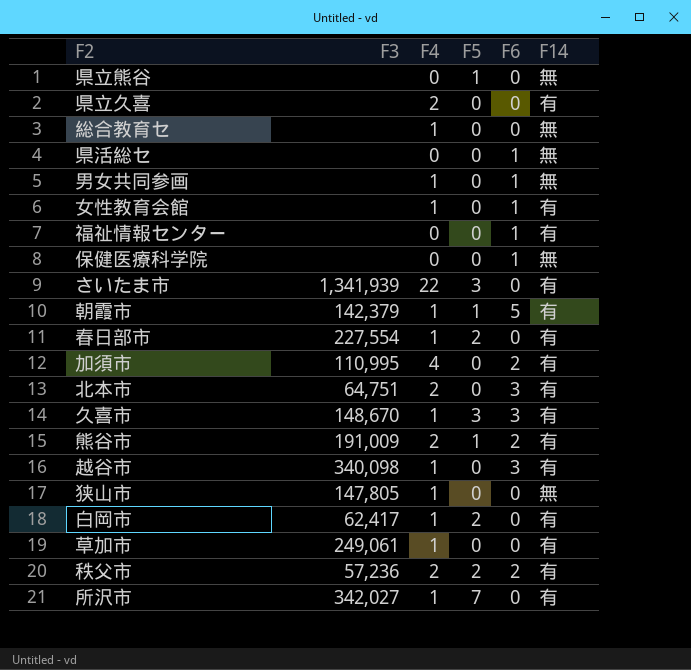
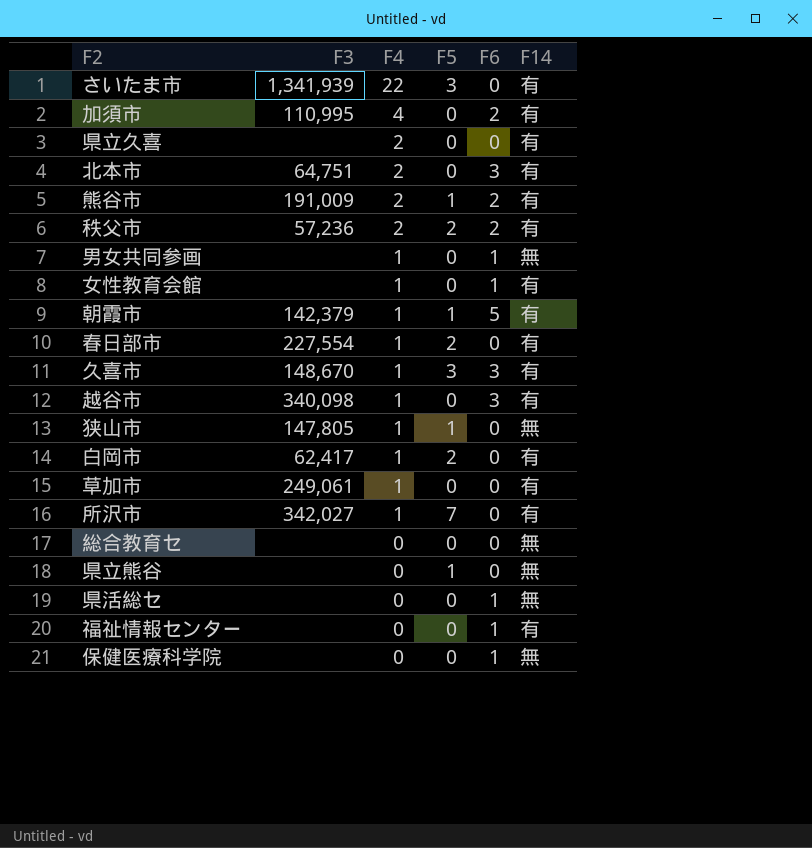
row order: none -> F4 descending
狭山市 | F5: 0 -> 1
総合教育セ | F4: 1 -> 0

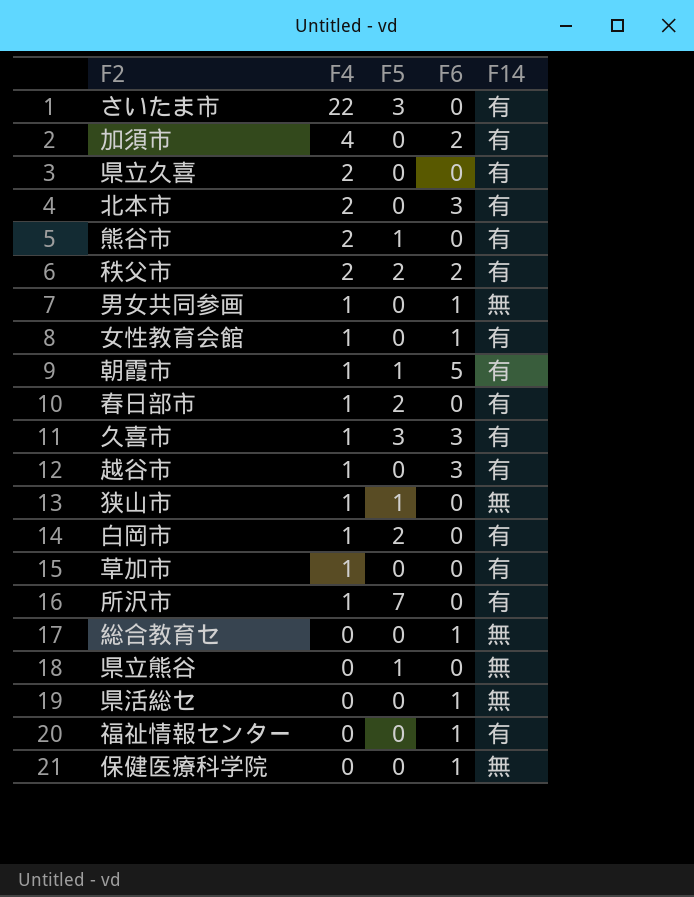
column F3 | position: 2 -> none
熊谷市 | F6: 2 -> 0
総合教育セ | F6: 0 -> 1

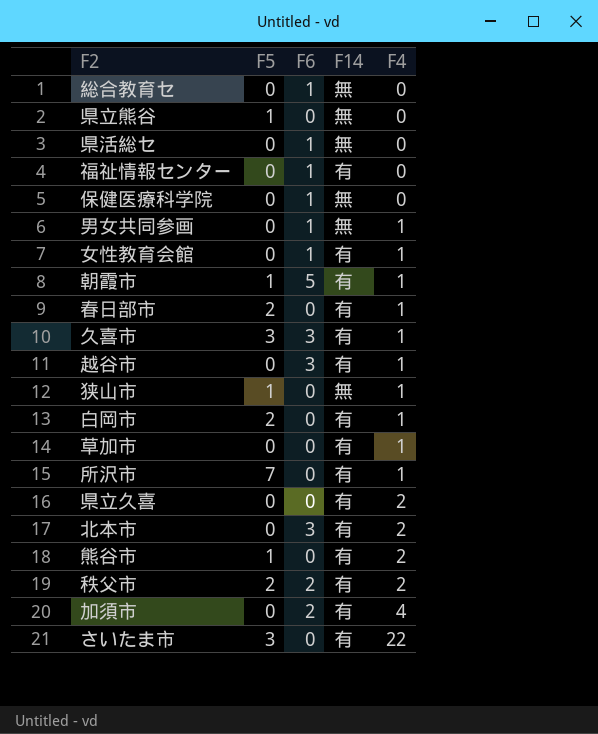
row order: F4 descending -> F4 ascending
column F4 | position: 2 -> 5

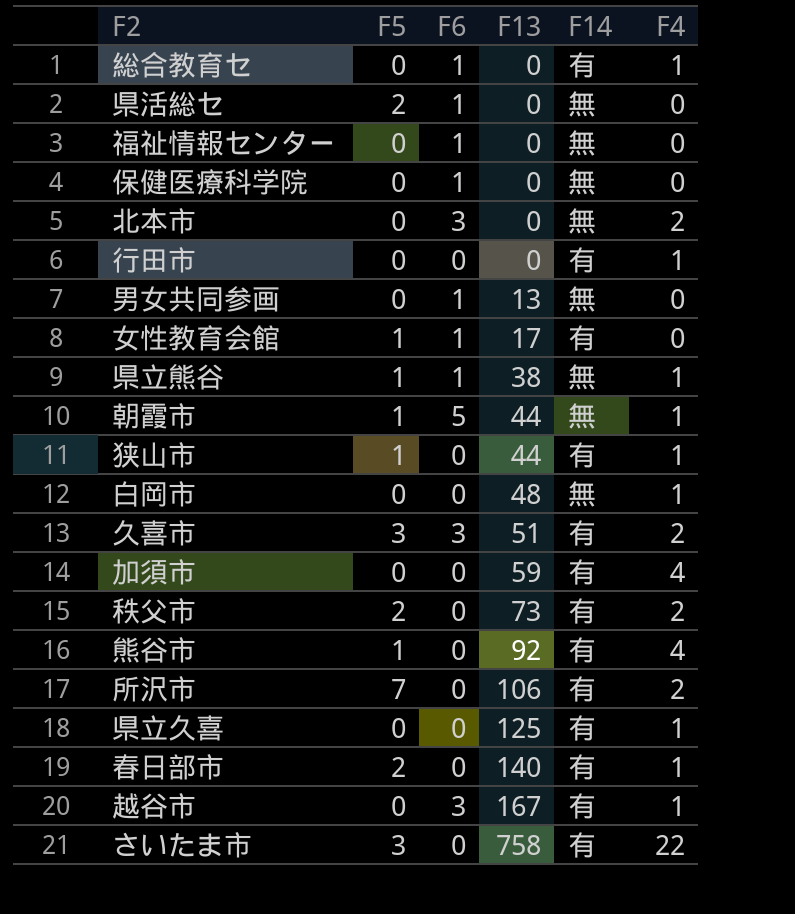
row order: F4 ascending -> F13 ascending
column F13 | position: none -> 4
row 草加市: 0 | 0 | 有 | 1 -> none
総合教育セ | F14: 無 -> 有
総合教育セ | F4: 0 -> 1
県活総セ | F5: 0 -> 2
福祉情報センター | F14: 有 -> 無
北本市 | F14: 有 -> 無
row 行田市: none -> 0 | 0 | 0 | 有 | 1
男女共同参画 | F4: 1 -> 0
女性教育会館 | F5: 0 -> 1
女性教育会館 | F4: 1 -> 0
県立熊谷 | F6: 0 -> 1
県立熊谷 | F4: 0 -> 1
朝霞市 | F14: 有 -> 無
狭山市 | F14: 無 -> 有
白岡市 | F5: 2 -> 0
白岡市 | F14: 有 -> 無
久喜市 | F4: 1 -> 2
加須市 | F6: 2 -> 0
秩父市 | F6: 2 -> 0
熊谷市 | F4: 2 -> 4
所沢市 | F4: 1 -> 2
県立久喜 | F4: 2 -> 1

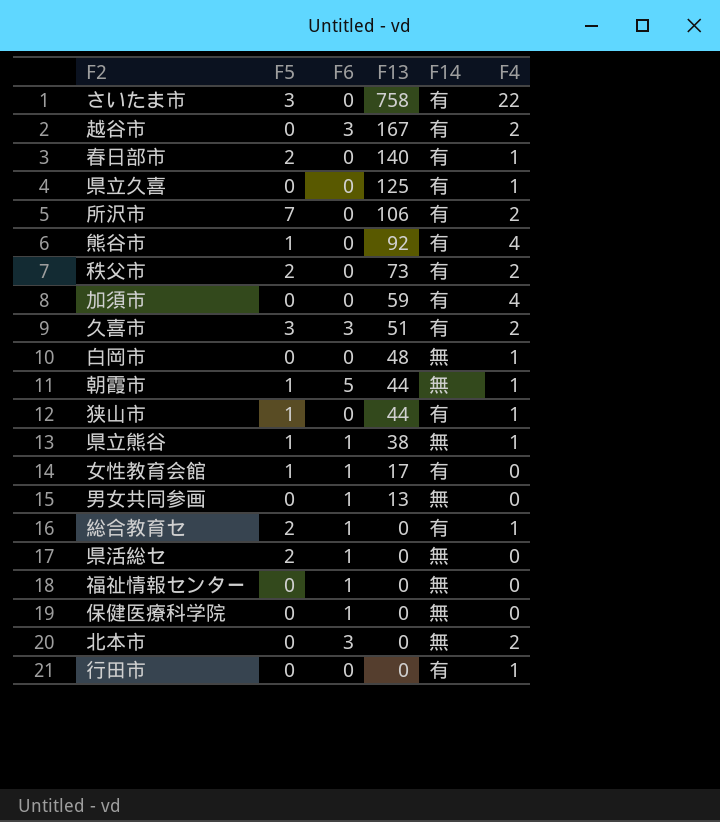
row order: F13 ascending -> F13 descending
越谷市 | F4: 1 -> 2
総合教育セ | F5: 0 -> 2

